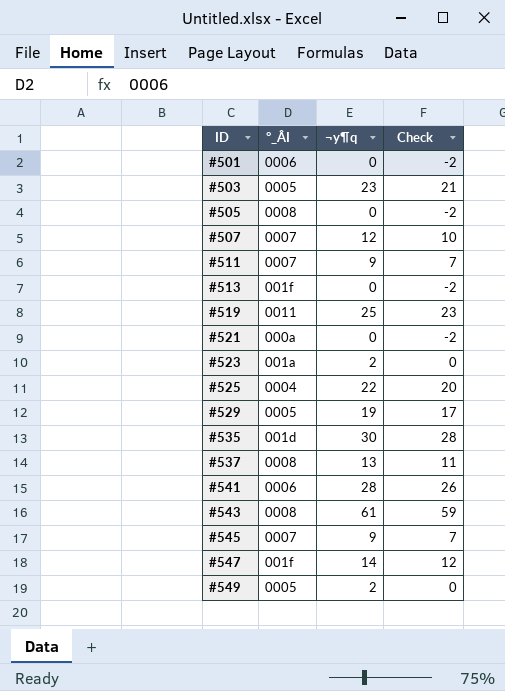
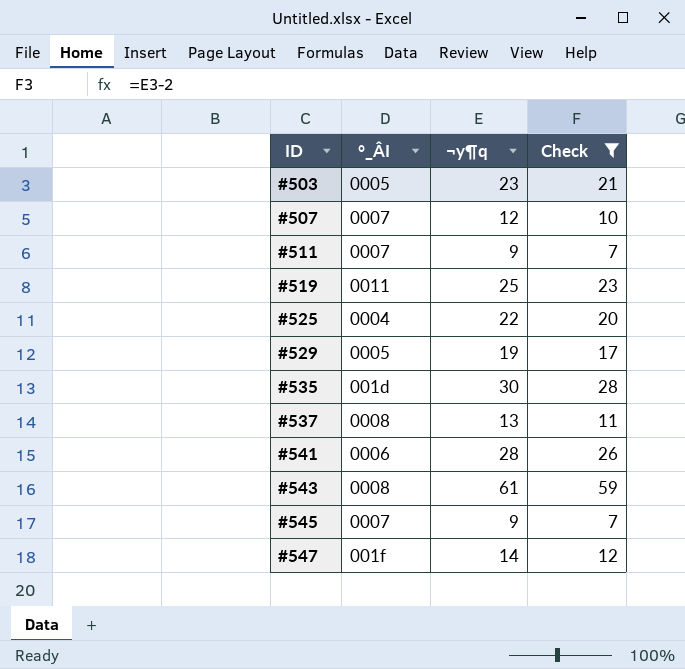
filter: none -> Check >= 7

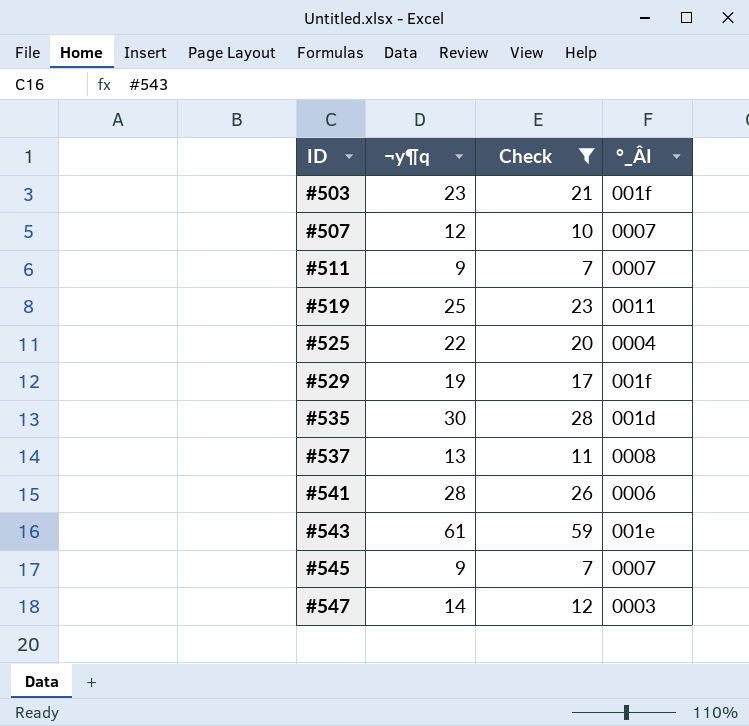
column °_ÂI | position: 2 -> 4
#503 | °_ÂI: 0005 -> 001f
#529 | °_ÂI: 0005 -> 001f
#543 | °_ÂI: 0008 -> 001e
#547 | °_ÂI: 001f -> 0003

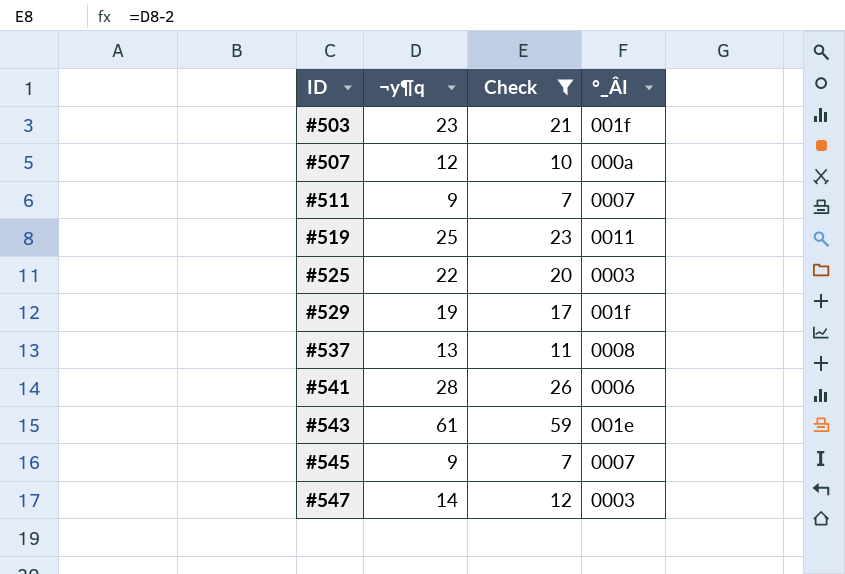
row #535: 30 | 28 | 001d -> none
#507 | °_ÂI: 0007 -> 000a
#525 | °_ÂI: 0004 -> 0003

